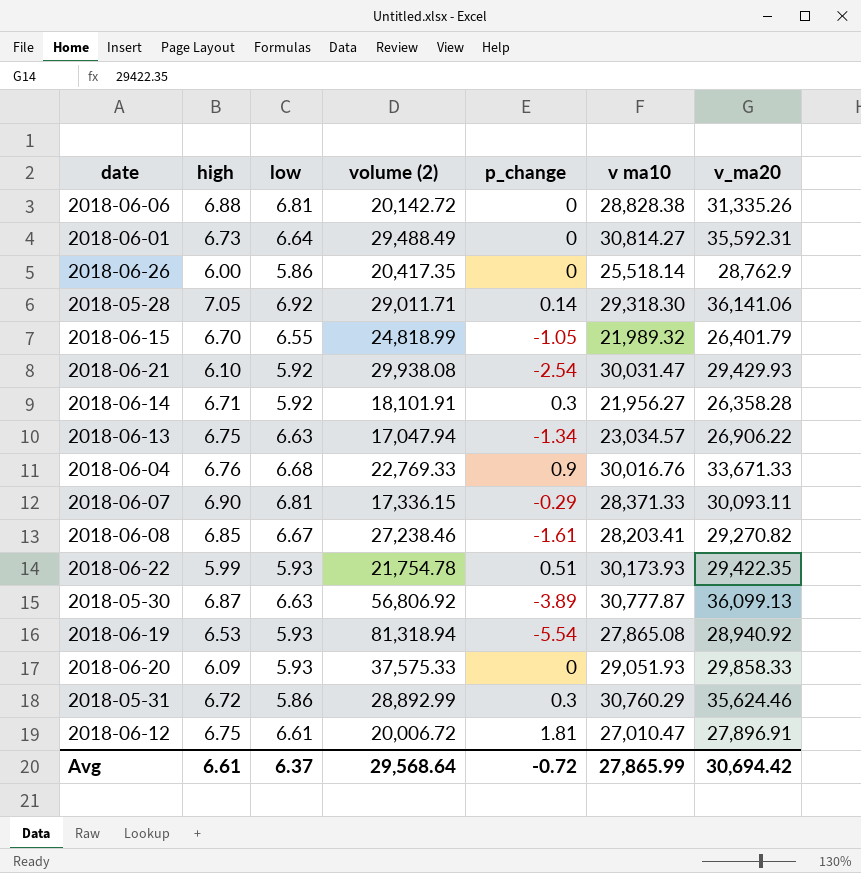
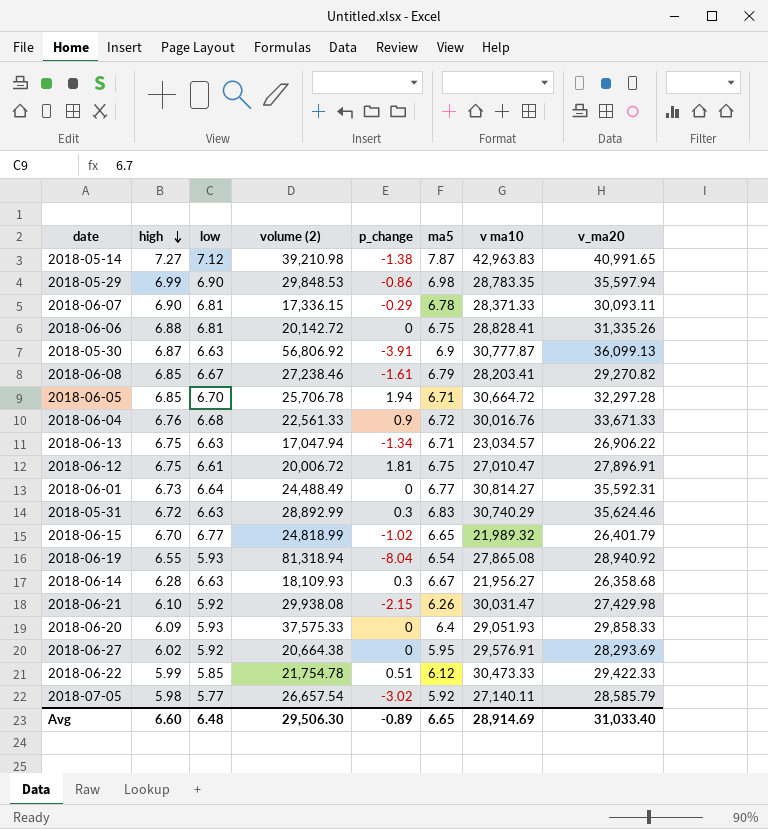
row order: none -> high descending
column ma5 | position: none -> 6
row 2018-06-26: 6.00 | 5.86 | 20,417.35 | 0 | 25,518.14 | 28,762.9 -> none
row 2018-05-28: 7.05 | 6.92 | 29,011.71 | 0.14 | 29,318.30 | 36,141.06 -> none
row 2018-05-14: none -> 7.27 | 7.12 | 39,210.98 | -1.38 | 7.87 | 42,963.83 | 40,991.65
row 2018-05-29: none -> 6.99 | 6.90 | 29,848.53 | -0.86 | 6.98 | 28,783.35 | 35,597.94
2018-06-06 | v ma10: 28,828.38 -> 28,828.41
2018-05-30 | p_change: -3.89 -> -3.91
row 2018-06-05: none -> 6.85 | 6.70 | 25,706.78 | 1.94 | 6.71 | 30,664.72 | 32,297.28
2018-06-04 | volume (2): 22,769.33 -> 22,561.33
2018-06-01 | volume (2): 29,488.49 -> 24,488.49
2018-05-31 | low: 5.86 -> 6.63
2018-05-31 | v ma10: 30,760.29 -> 30,740.29
2018-06-15 | low: 6.55 -> 6.77
2018-06-15 | p_change: -1.05 -> -1.02
2018-06-19 | high: 6.53 -> 6.55
2018-06-19 | p_change: -5.54 -> -8.04
2018-06-14 | high: 6.71 -> 6.28
2018-06-14 | low: 5.92 -> 6.63
2018-06-14 | volume (2): 18,101.91 -> 18,109.93
2018-06-14 | v_ma20: 26,358.28 -> 26,358.68
2018-06-21 | p_change: -2.54 -> -2.15
2018-06-21 | v_ma20: 29,429.93 -> 27,429.98
row 2018-06-27: none -> 6.02 | 5.92 | 20,664.38 | 0 | 5.95 | 29,576.91 | 28,293.69
2018-06-22 | low: 5.93 -> 5.85
2018-06-22 | v ma10: 30,173.93 -> 30,473.33
2018-06-22 | v_ma20: 29,422.35 -> 29,422.33
row 2018-07-05: none -> 5.98 | 5.77 | 26,657.54 | -3.02 | 5.92 | 27,140.11 | 28,585.79
Avg | high: 6.61 -> 6.60
Avg | low: 6.37 -> 6.48
Avg | volume (2): 29,568.64 -> 29,506.30
Avg | p_change: -0.72 -> -0.89
Avg | v ma10: 27,865.99 -> 28,914.69
Avg | v_ma20: 30,694.42 -> 31,033.40

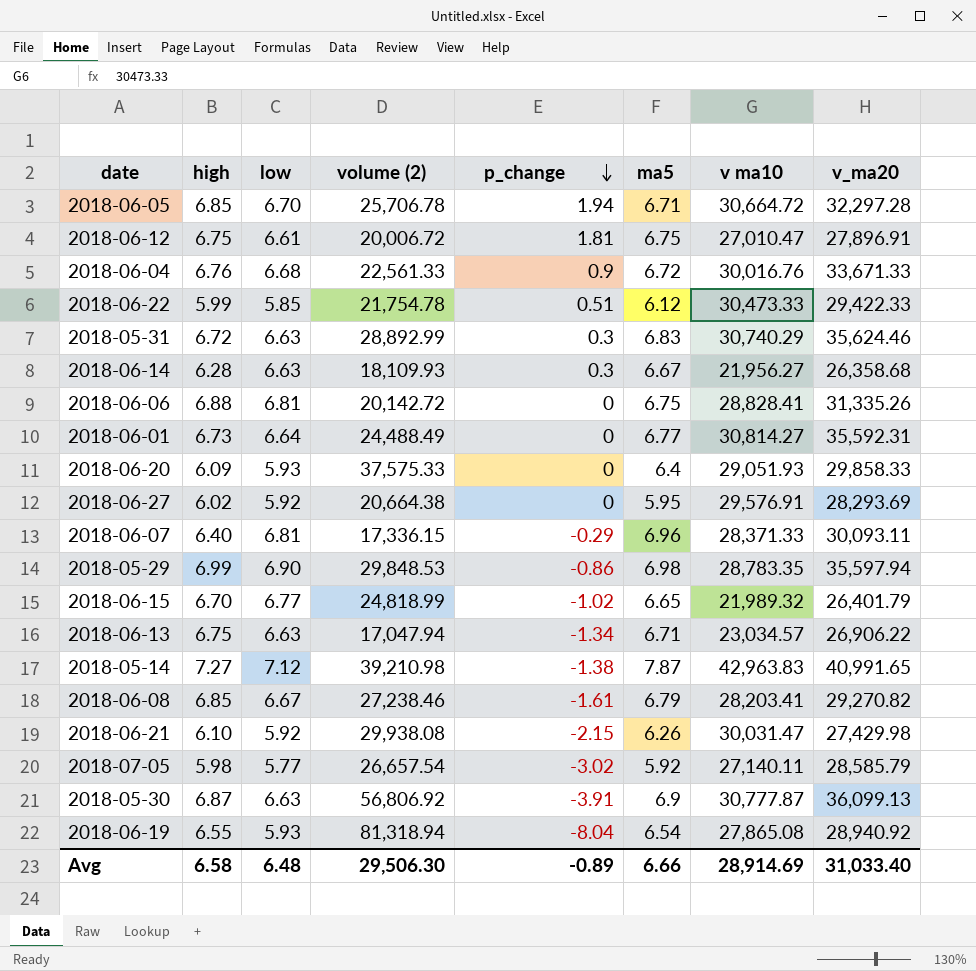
row order: high descending -> p_change descending
2018-06-07 | high: 6.90 -> 6.40
2018-06-07 | ma5: 6.78 -> 6.96
Avg | high: 6.60 -> 6.58
Avg | ma5: 6.65 -> 6.66

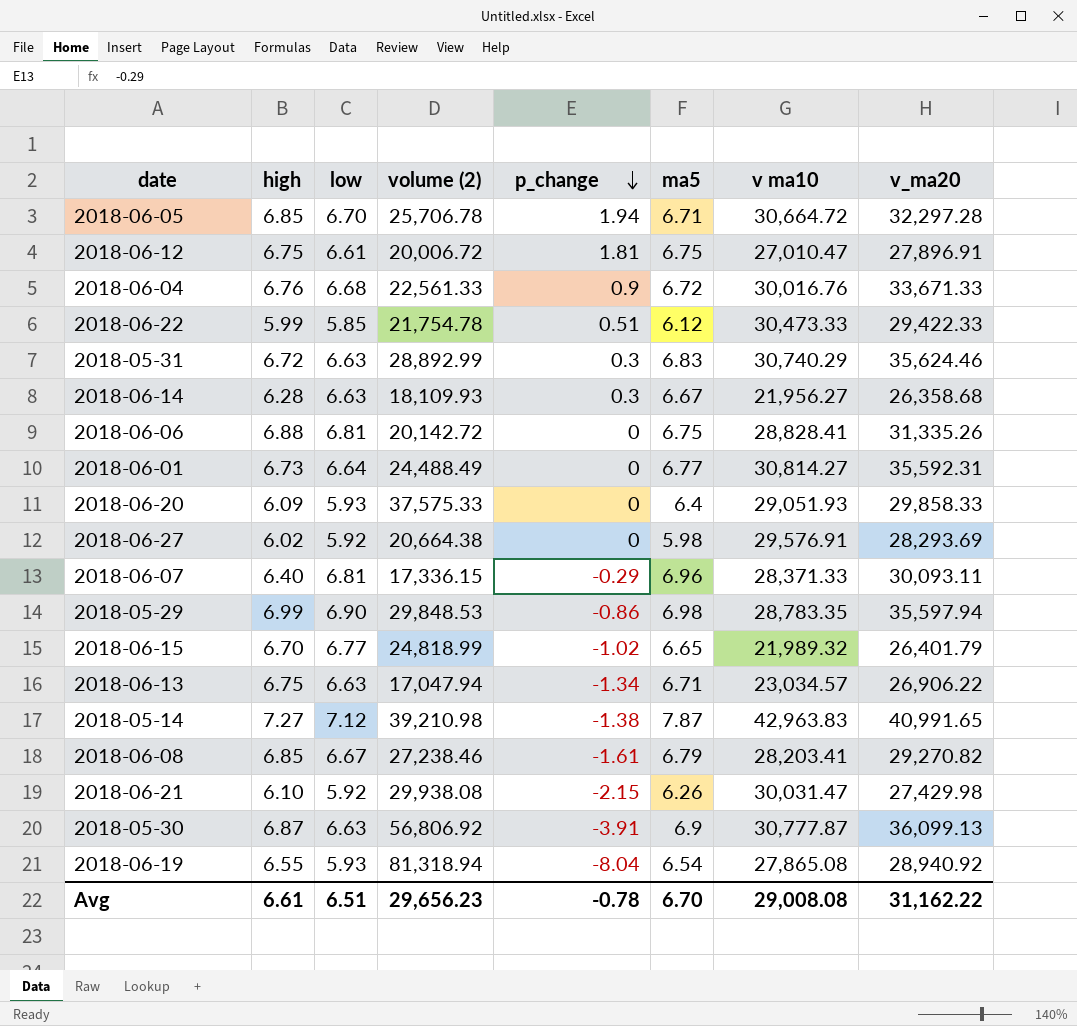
row 2018-07-05: 5.98 | 5.77 | 26,657.54 | -3.02 | 5.92 | 27,140.11 | 28,585.79 -> none
2018-06-27 | ma5: 5.95 -> 5.98
Avg | high: 6.58 -> 6.61
Avg | low: 6.48 -> 6.51
Avg | volume (2): 29,506.30 -> 29,656.23
Avg | p_change: -0.89 -> -0.78
Avg | ma5: 6.66 -> 6.70
Avg | v ma10: 28,914.69 -> 29,008.08
Avg | v_ma20: 31,033.40 -> 31,162.22

